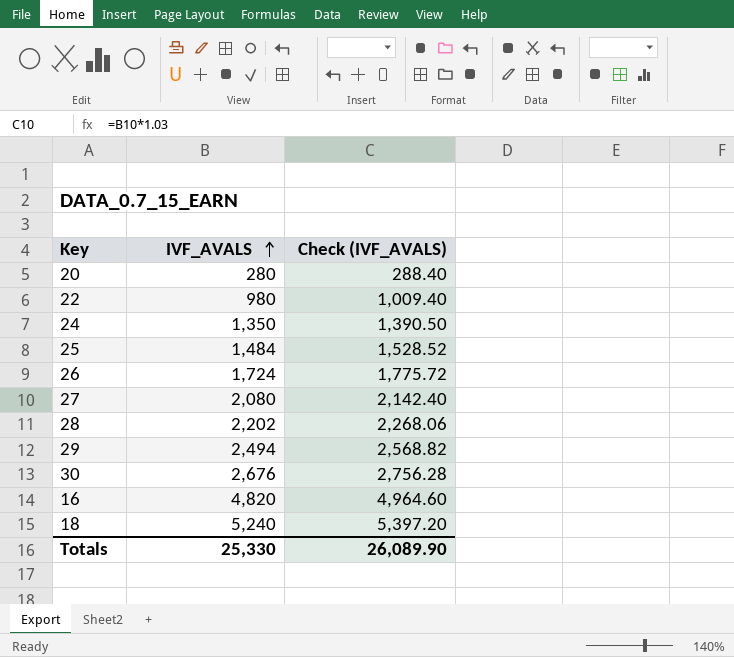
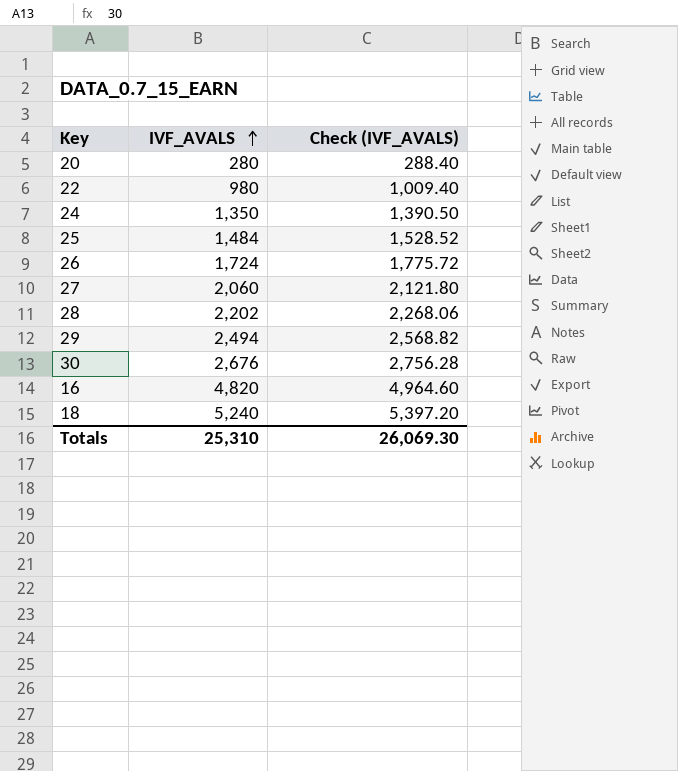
27 | IVF_AVALS: 2,080 -> 2,060
27 | Check (IVF_AVALS): 2,142.40 -> 2,121.80
Totals | IVF_AVALS: 25,330 -> 25,310
Totals | Check (IVF_AVALS): 26,089.90 -> 26,069.30

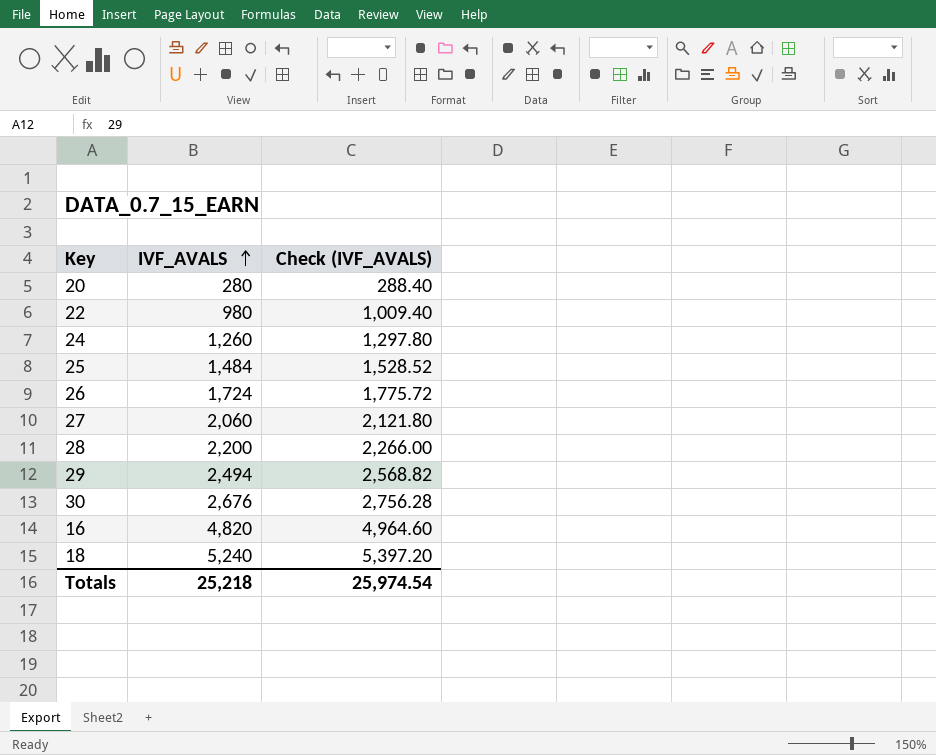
24 | IVF_AVALS: 1,350 -> 1,260
24 | Check (IVF_AVALS): 1,390.50 -> 1,297.80
28 | IVF_AVALS: 2,202 -> 2,200
28 | Check (IVF_AVALS): 2,268.06 -> 2,266.00
Totals | IVF_AVALS: 25,310 -> 25,218
Totals | Check (IVF_AVALS): 26,069.30 -> 25,974.54

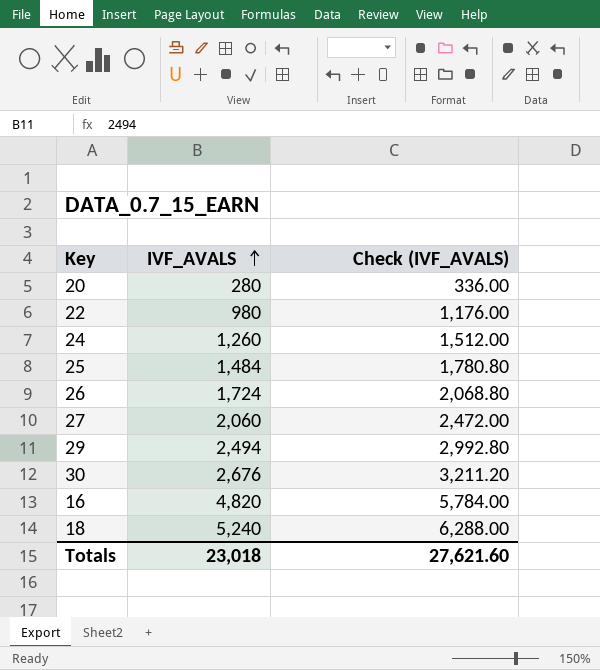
column Check (IVF_AVALS) | formula: [IVF_AVALS] * 1.03 -> [IVF_AVALS] * 1.2
row 28: 2,200 | 2,266.00 -> none
Totals | IVF_AVALS: 25,218 -> 23,018
Totals | Check (IVF_AVALS): 25,974.54 -> 27,621.60

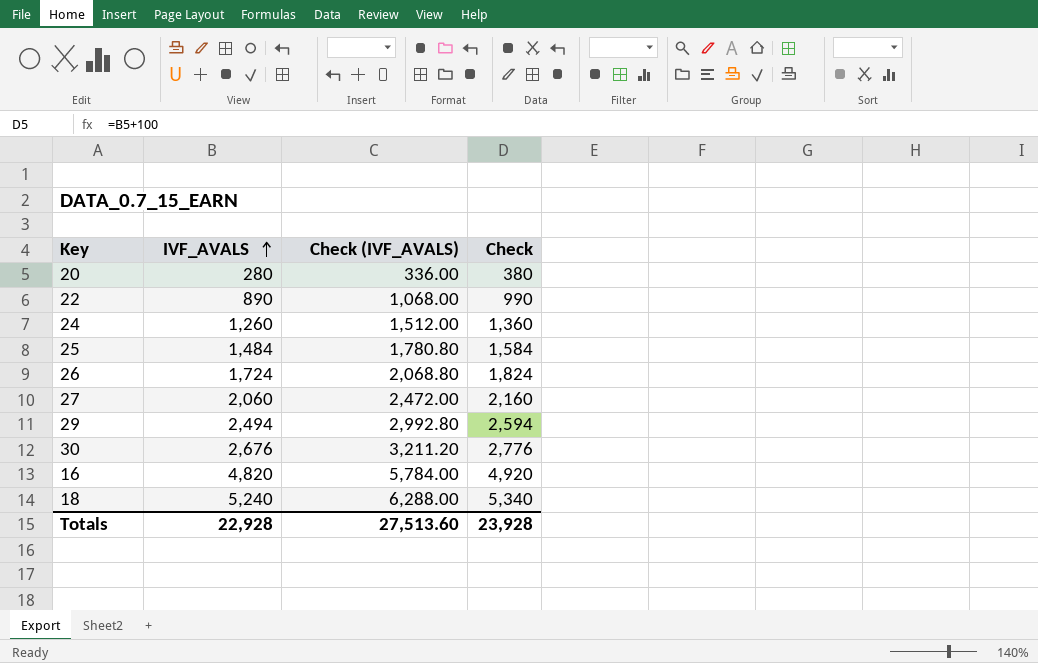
column Check | formula: none -> [IVF_AVALS] + 100
22 | IVF_AVALS: 980 -> 890
22 | Check (IVF_AVALS): 1,176.00 -> 1,068.00
Totals | IVF_AVALS: 23,018 -> 22,928
Totals | Check (IVF_AVALS): 27,621.60 -> 27,513.60

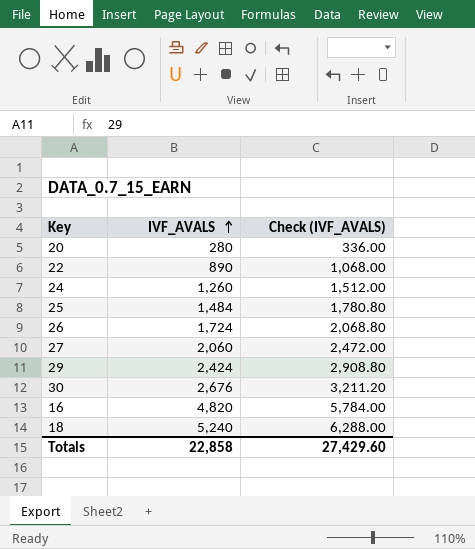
column Check | formula: [IVF_AVALS] + 100 -> none
29 | IVF_AVALS: 2,494 -> 2,424
29 | Check (IVF_AVALS): 2,992.80 -> 2,908.80
Totals | IVF_AVALS: 22,928 -> 22,858
Totals | Check (IVF_AVALS): 27,513.60 -> 27,429.60

